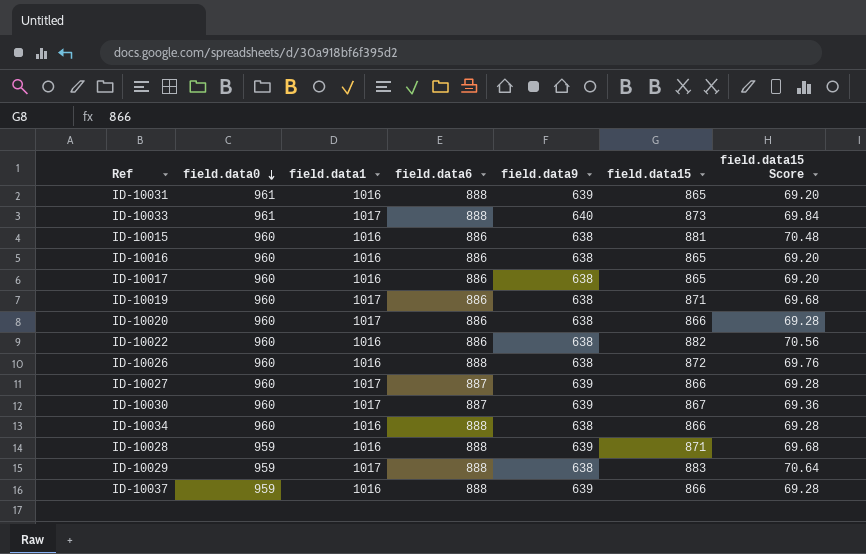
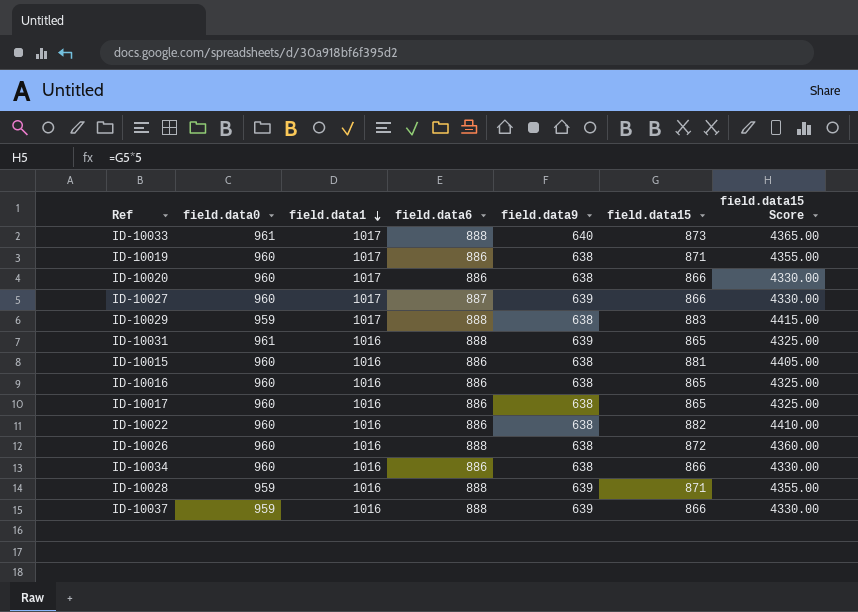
row order: field.data0 descending -> field.data1 descending
column field.data15 Score | formula: [field.data15] * 0.08 -> [field.data15] * 5
row ID-10030: 960 | 1017 | 887 | 639 | 867 | 69.36 -> none
ID-10034 | field.data6: 888 -> 886

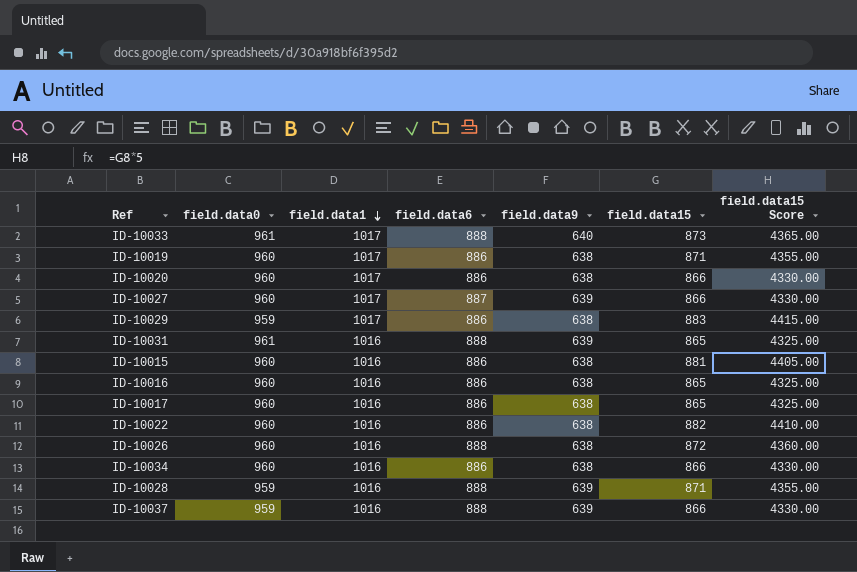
ID-10029 | field.data6: 888 -> 886

